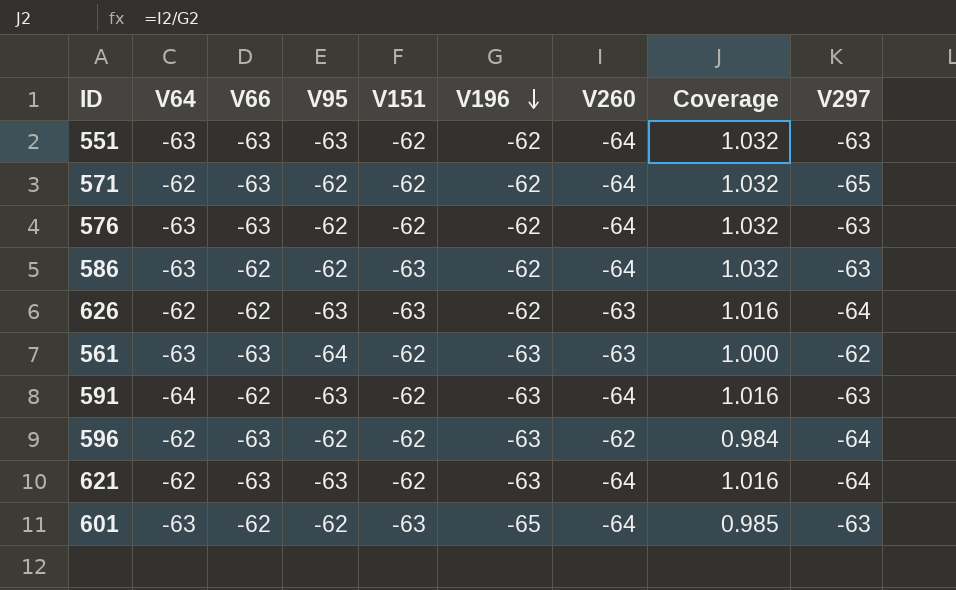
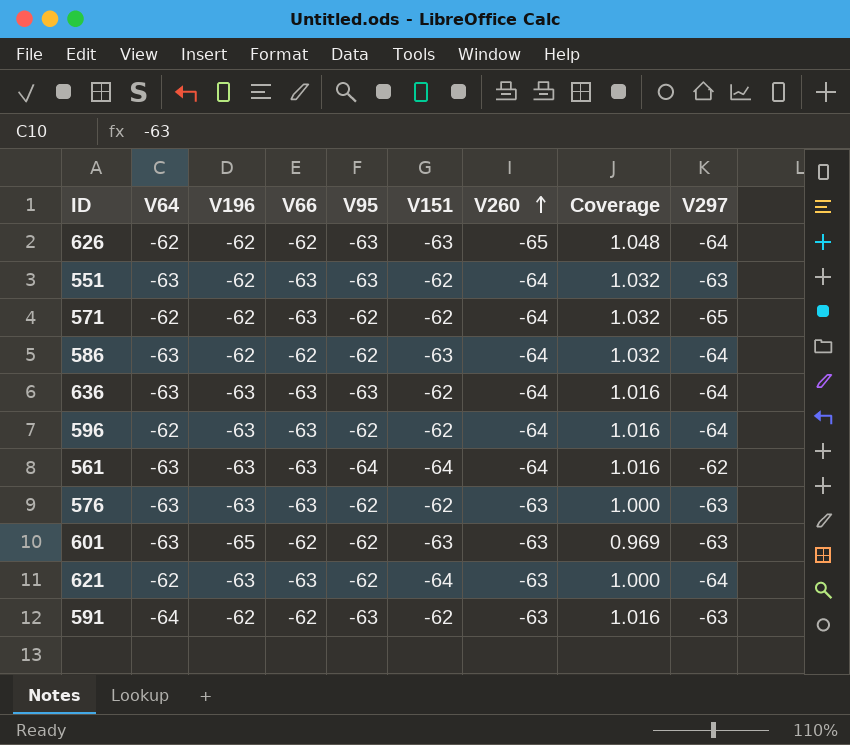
row order: V196 descending -> V260 ascending
column V196 | position: 6 -> 3
626 | V260: -63 -> -65
626 | Coverage: 1.016 -> 1.048
586 | V297: -63 -> -64
row 636: none -> -63 | -63 | -63 | -63 | -62 | -64 | 1.016 | -64
596 | V260: -62 -> -64
596 | Coverage: 0.984 -> 1.016
561 | V151: -62 -> -64
561 | V260: -63 -> -64
561 | Coverage: 1.000 -> 1.016
576 | V196: -62 -> -63
576 | V260: -64 -> -63
576 | Coverage: 1.032 -> 1.000
601 | V260: -64 -> -63
601 | Coverage: 0.985 -> 0.969
621 | V95: -63 -> -62
621 | V151: -62 -> -64
621 | V260: -64 -> -63
621 | Coverage: 1.016 -> 1.000
591 | V196: -63 -> -62
591 | V260: -64 -> -63

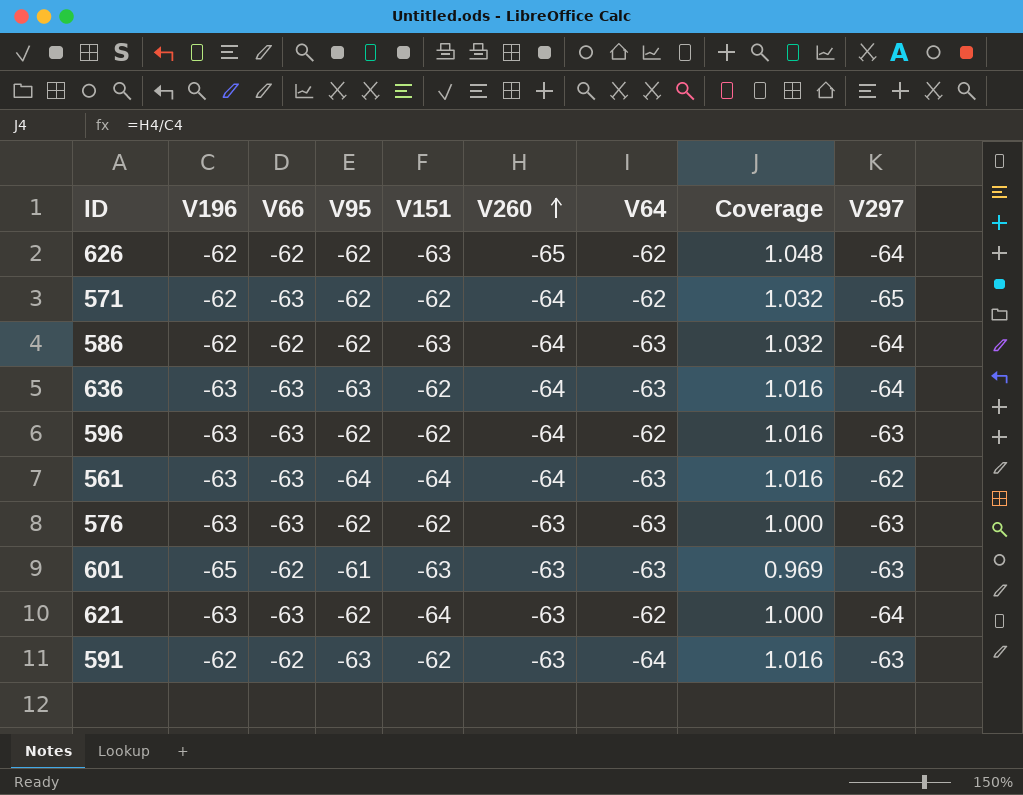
column V64 | position: 2 -> 7
row 551: -63 | -62 | -63 | -63 | -62 | -64 | 1.032 | -63 -> none
626 | V95: -63 -> -62
596 | V297: -64 -> -63
601 | V95: -62 -> -61

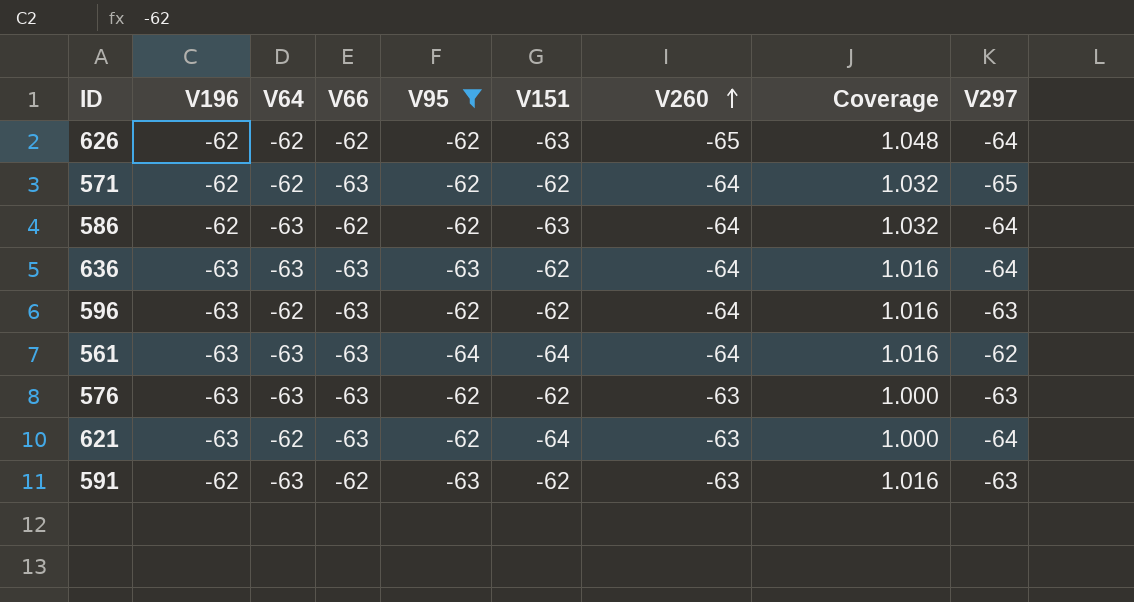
filter: none -> V95 != -61
column V64 | position: 7 -> 3
591 | V64: -64 -> -63

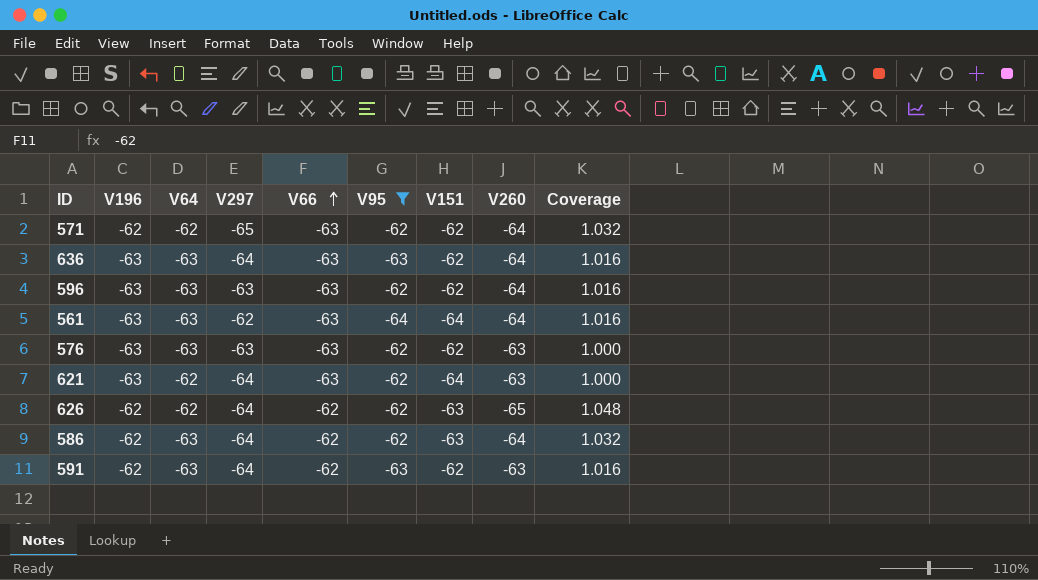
row order: V260 ascending -> V66 ascending
column V297 | position: 9 -> 4
596 | V64: -62 -> -63
591 | V297: -63 -> -64

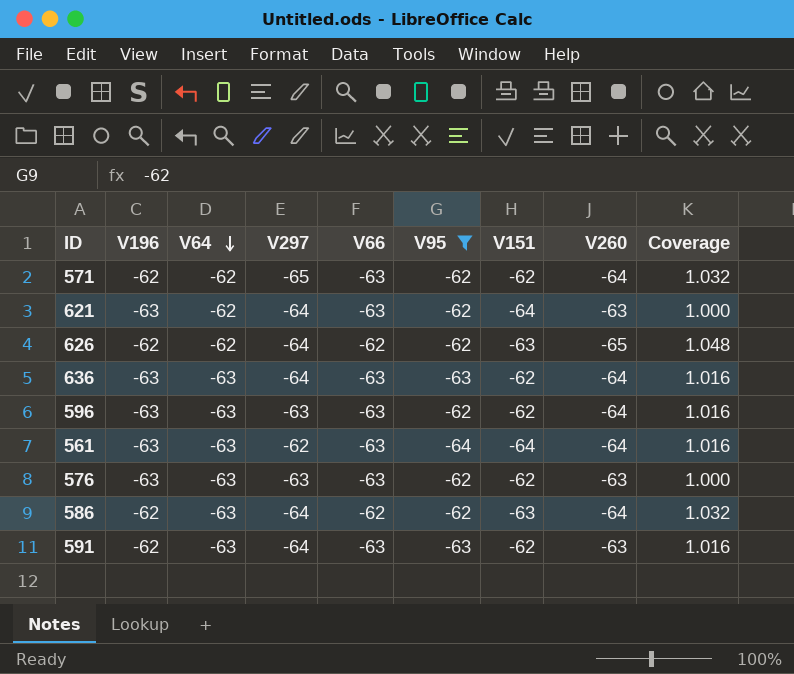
row order: V66 ascending -> V64 descending
591 | V66: -62 -> -63

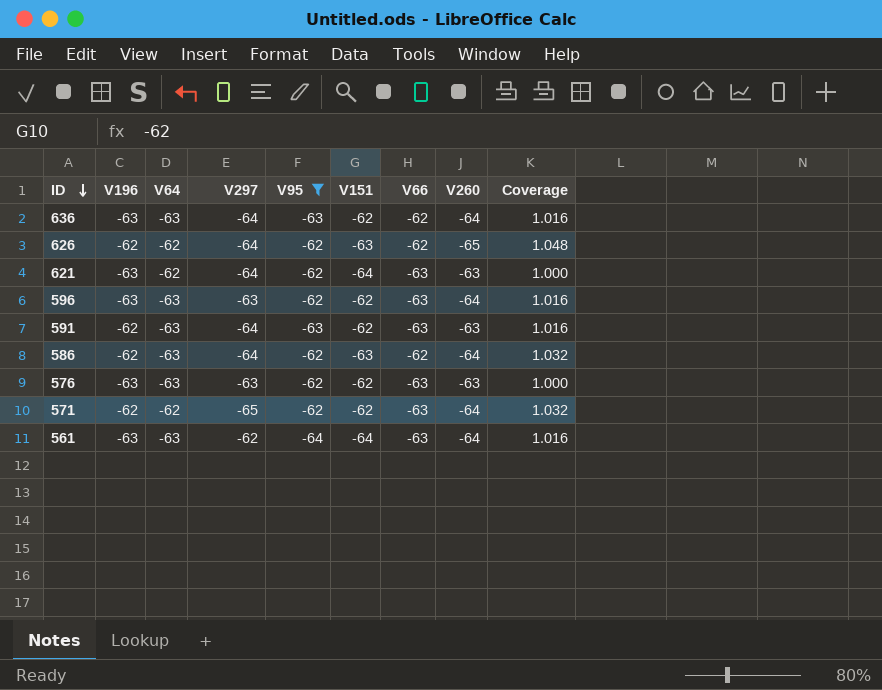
row order: V64 descending -> ID descending
column V66 | position: 5 -> 7
636 | V66: -63 -> -62

